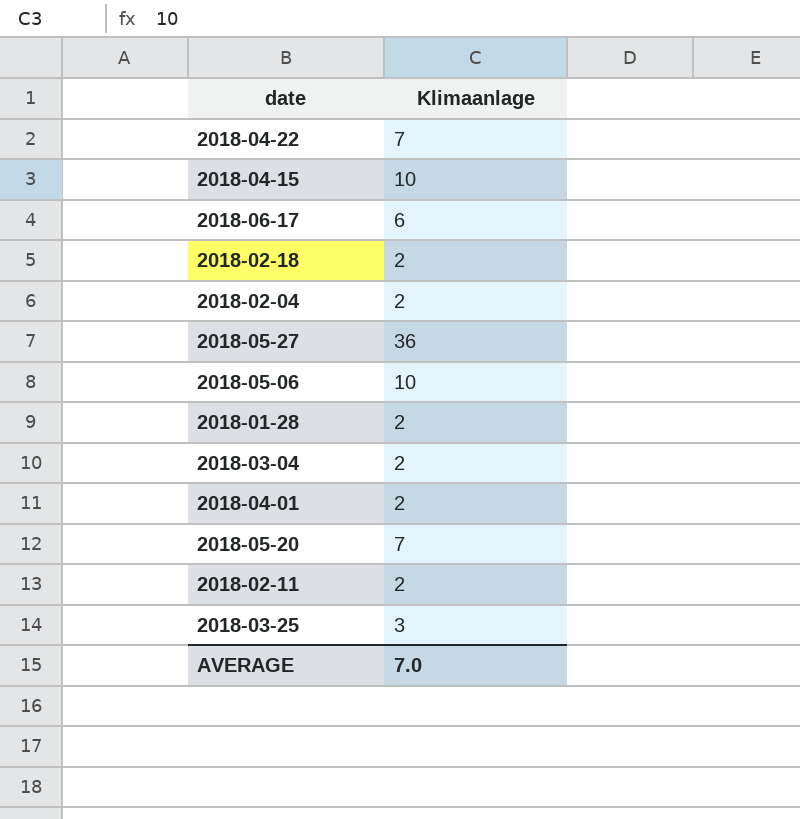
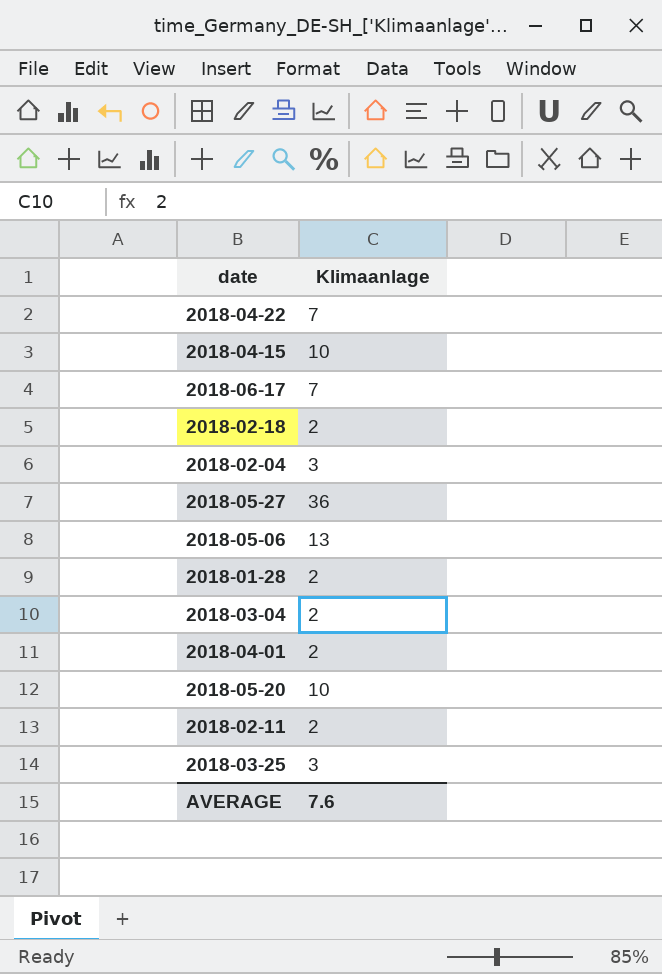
2018-06-17 | Klimaanlage: 6 -> 7
2018-02-04 | Klimaanlage: 2 -> 3
2018-05-06 | Klimaanlage: 10 -> 13
2018-05-20 | Klimaanlage: 7 -> 10
AVERAGE | Klimaanlage: 7.0 -> 7.6

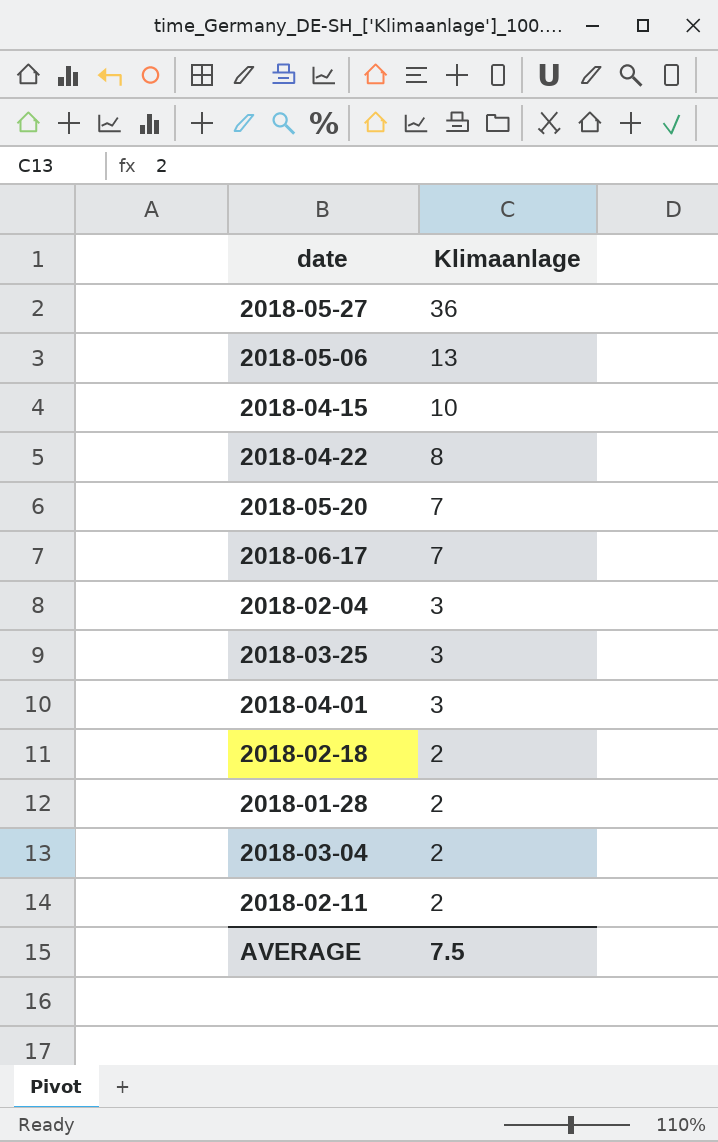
row order: none -> Klimaanlage descending
2018-04-22 | Klimaanlage: 7 -> 8
2018-05-20 | Klimaanlage: 10 -> 7
2018-04-01 | Klimaanlage: 2 -> 3
AVERAGE | Klimaanlage: 7.6 -> 7.5

